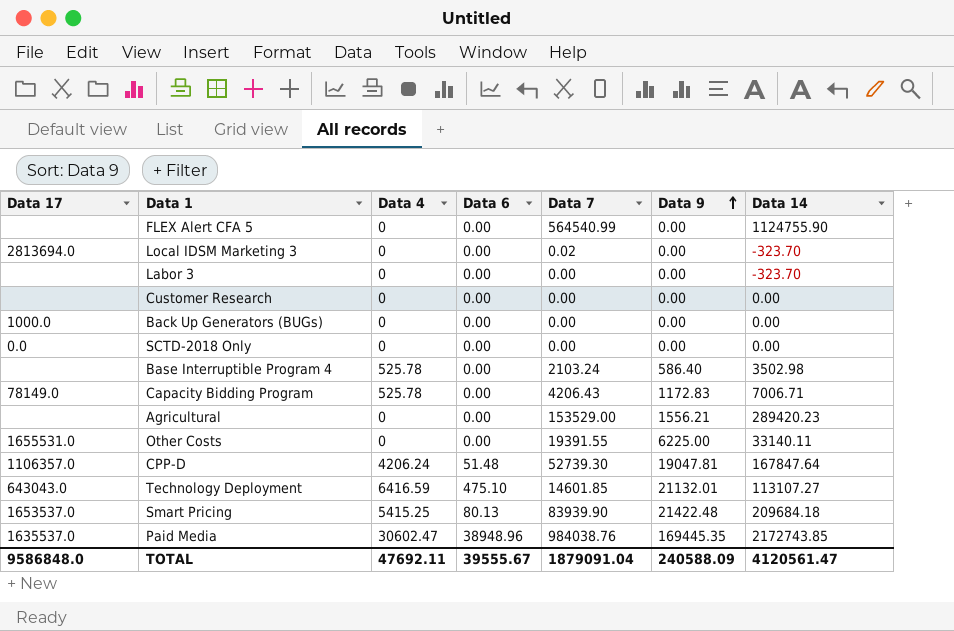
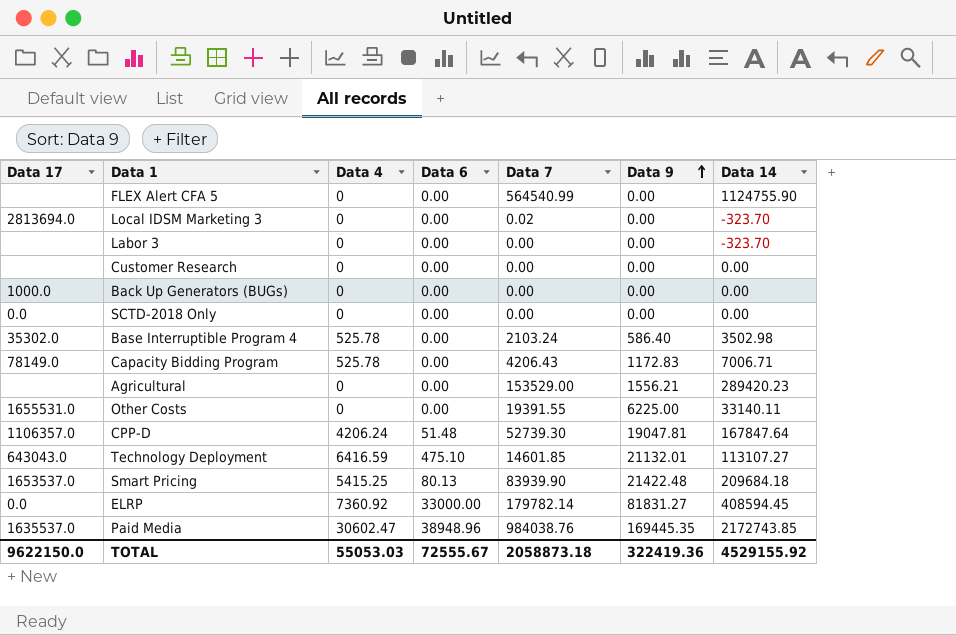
Base Interruptible Program 4 | Data 17: none -> 35302.0
row ELRP: none -> 0.0 | 7360.92 | 33000.00 | 179782.14 | 81831.27 | 408594.45
TOTAL | Data 17: 9586848.0 -> 9622150.0
TOTAL | Data 4: 47692.11 -> 55053.03
TOTAL | Data 6: 39555.67 -> 72555.67
TOTAL | Data 7: 1879091.04 -> 2058873.18
TOTAL | Data 9: 240588.09 -> 322419.36
TOTAL | Data 14: 4120561.47 -> 4529155.92

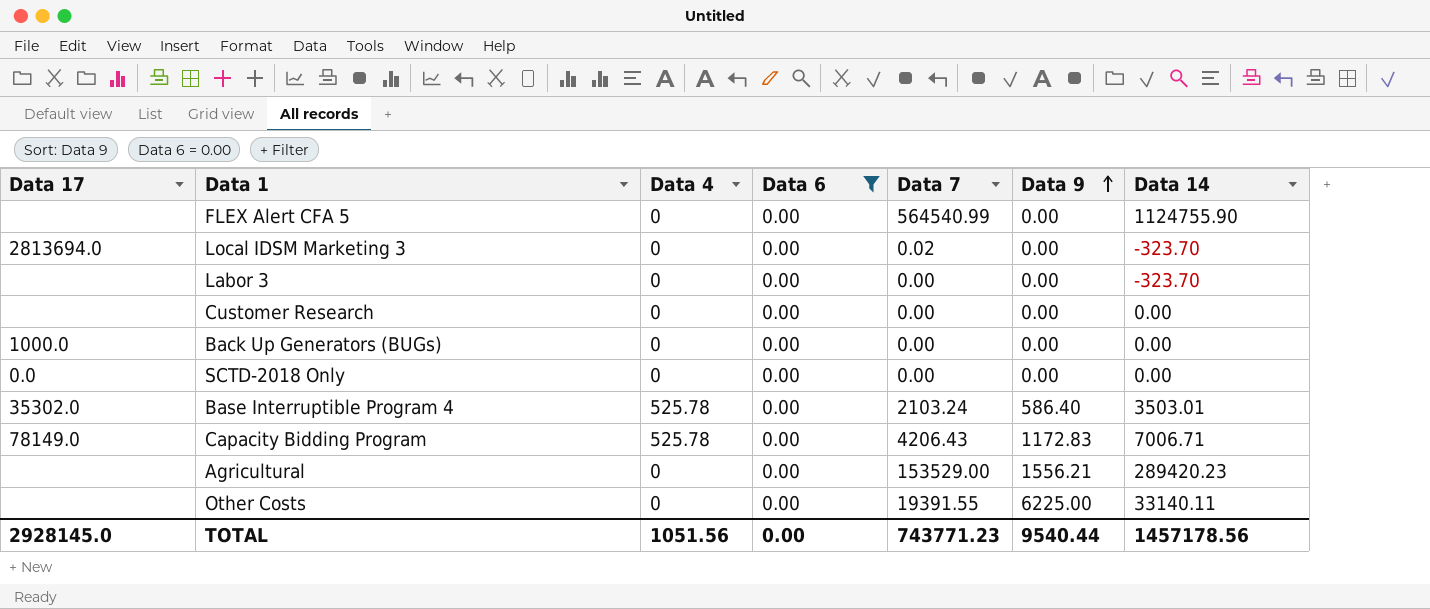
filter: none -> Data 6 = 0.00
Base Interruptible Program 4 | Data 14: 3502.98 -> 3503.01
Other Costs | Data 17: 1655531.0 -> none
TOTAL | Data 17: 9622150.0 -> 2928145.0
TOTAL | Data 4: 55053.03 -> 1051.56
TOTAL | Data 6: 72555.67 -> 0.00
TOTAL | Data 7: 2058873.18 -> 743771.23
TOTAL | Data 9: 322419.36 -> 9540.44
TOTAL | Data 14: 4529155.92 -> 1457178.56

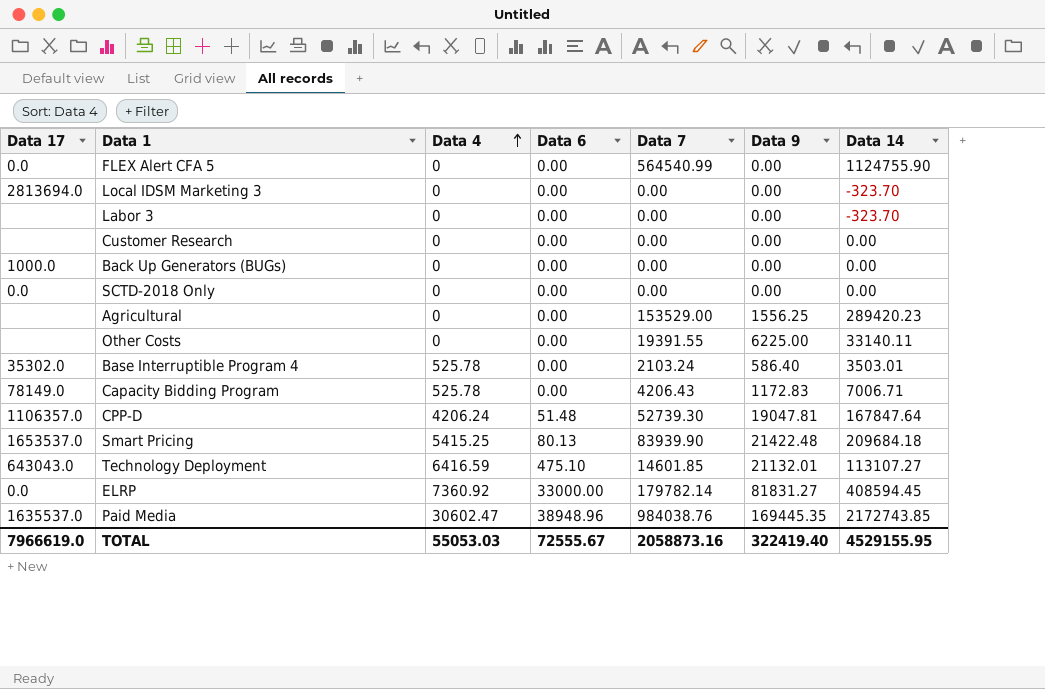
filter: Data 6 = 0.00 -> none
row order: Data 9 ascending -> Data 4 ascending
FLEX Alert CFA 5 | Data 17: none -> 0.0
Local IDSM Marketing 3 | Data 7: 0.02 -> 0.00
Agricultural | Data 9: 1556.21 -> 1556.25
TOTAL | Data 17: 2928145.0 -> 7966619.0
TOTAL | Data 4: 1051.56 -> 55053.03
TOTAL | Data 6: 0.00 -> 72555.67
TOTAL | Data 7: 743771.23 -> 2058873.16
TOTAL | Data 9: 9540.44 -> 322419.40
TOTAL | Data 14: 1457178.56 -> 4529155.95

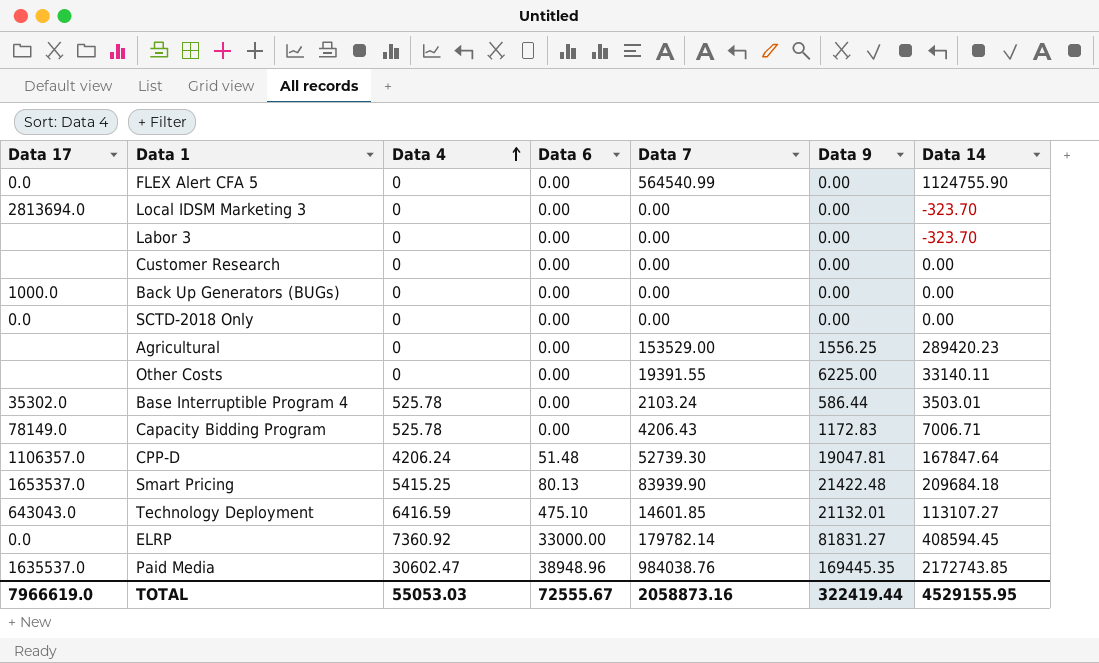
Base Interruptible Program 4 | Data 9: 586.40 -> 586.44
TOTAL | Data 9: 322419.40 -> 322419.44

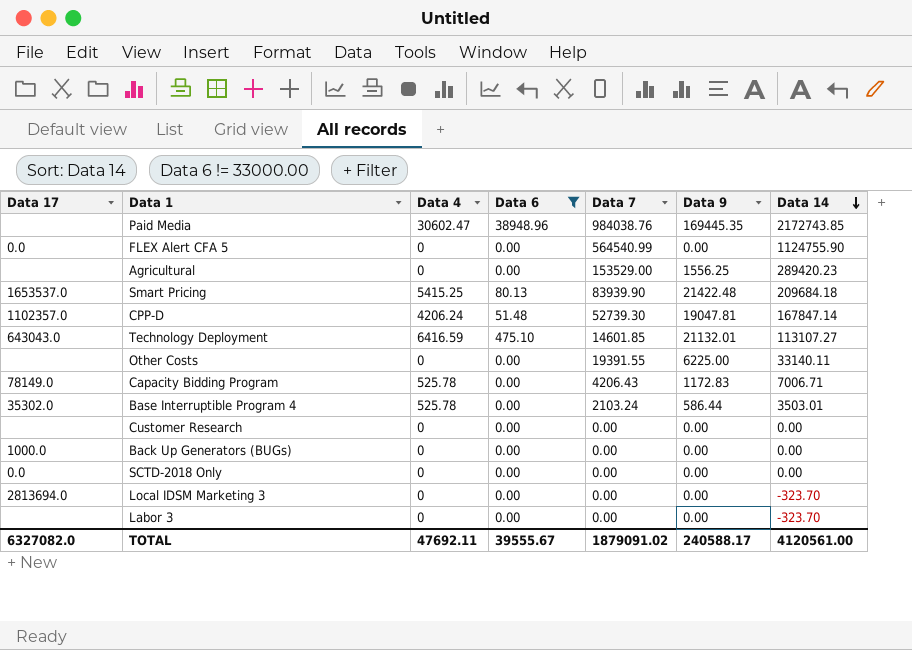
filter: none -> Data 6 != 33000.00
row order: Data 4 ascending -> Data 14 descending
Paid Media | Data 17: 1635537.0 -> none
CPP-D | Data 17: 1106357.0 -> 1102357.0
CPP-D | Data 14: 167847.64 -> 167847.14
TOTAL | Data 17: 7966619.0 -> 6327082.0
TOTAL | Data 4: 55053.03 -> 47692.11
TOTAL | Data 6: 72555.67 -> 39555.67
TOTAL | Data 7: 2058873.16 -> 1879091.02
TOTAL | Data 9: 322419.44 -> 240588.17
TOTAL | Data 14: 4529155.95 -> 4120561.00

